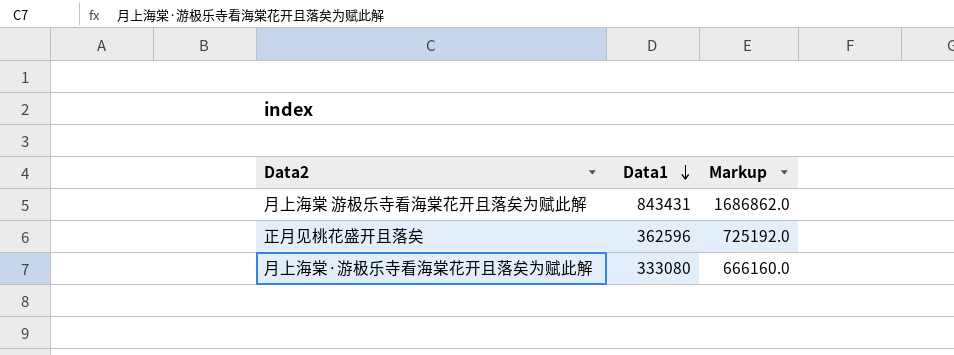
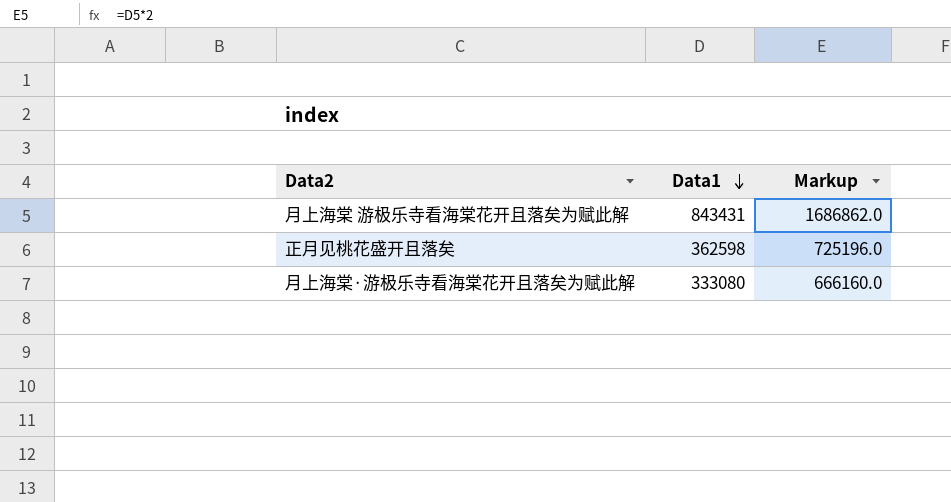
正月见桃花盛开且落矣 | Data1: 362596 -> 362598
正月见桃花盛开且落矣 | Markup: 725192.0 -> 725196.0

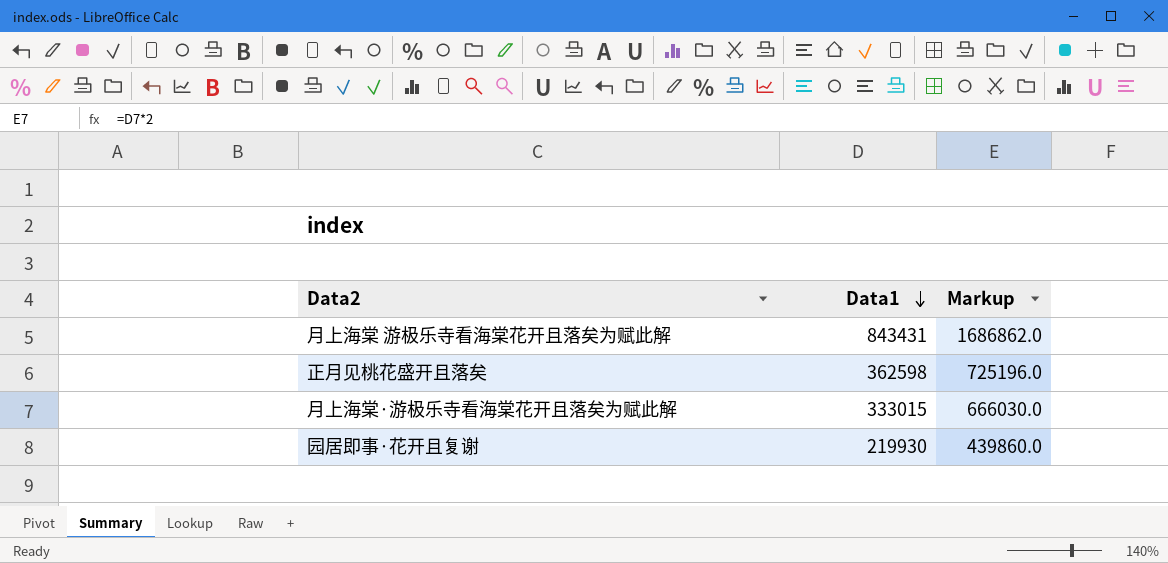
月上海棠·游极乐寺看海棠花开且落矣为赋此解 | Data1: 333080 -> 333015
月上海棠·游极乐寺看海棠花开且落矣为赋此解 | Markup: 666160.0 -> 666030.0
row 园居即事·花开且复谢: none -> 219930 | 439860.0

